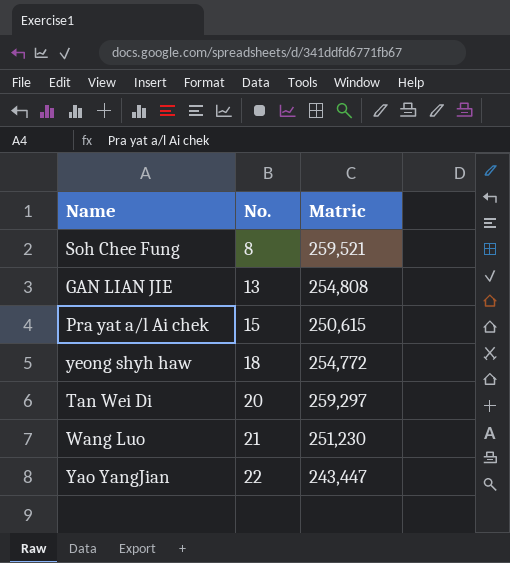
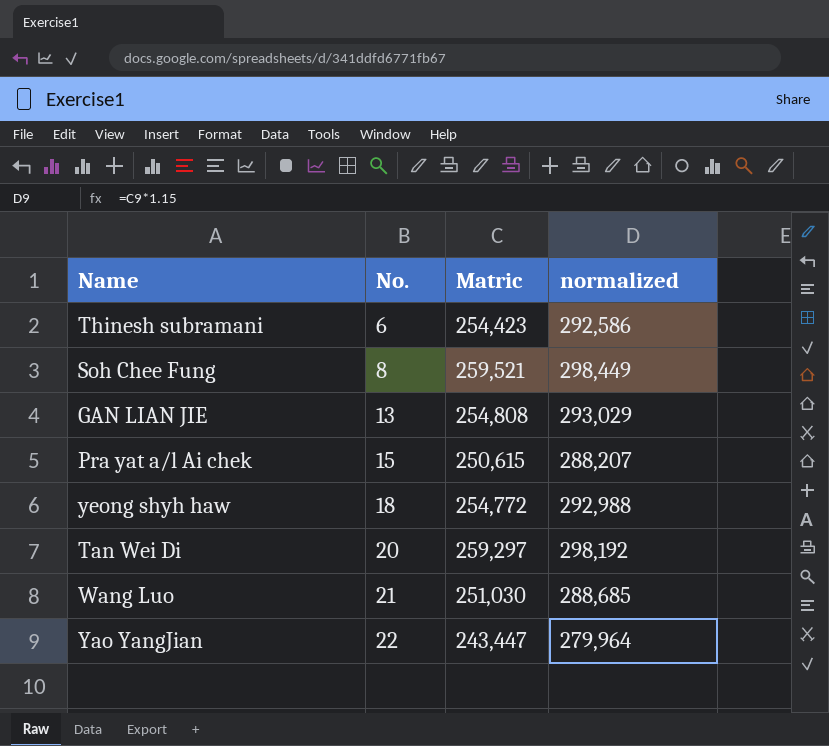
column normalized | formula: none -> [Matric] * 1.15
row Thinesh subramani: none -> 6 | 254,423 | 292,586
Wang Luo | Matric: 251,230 -> 251,030

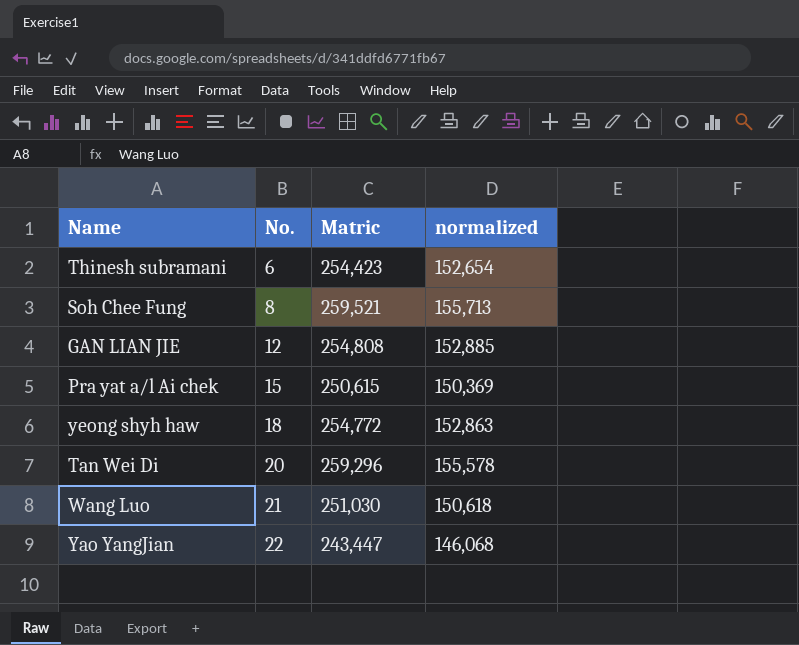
column normalized | formula: [Matric] * 1.15 -> [Matric] * 0.6
GAN LIAN JIE | No.: 13 -> 12
Tan Wei Di | Matric: 259,297 -> 259,296

